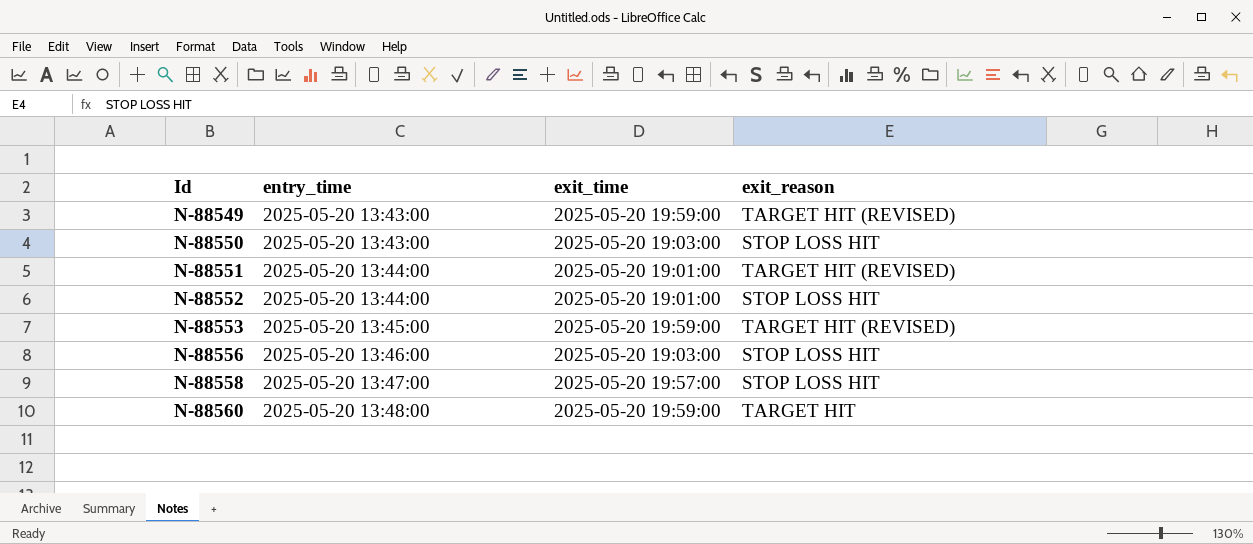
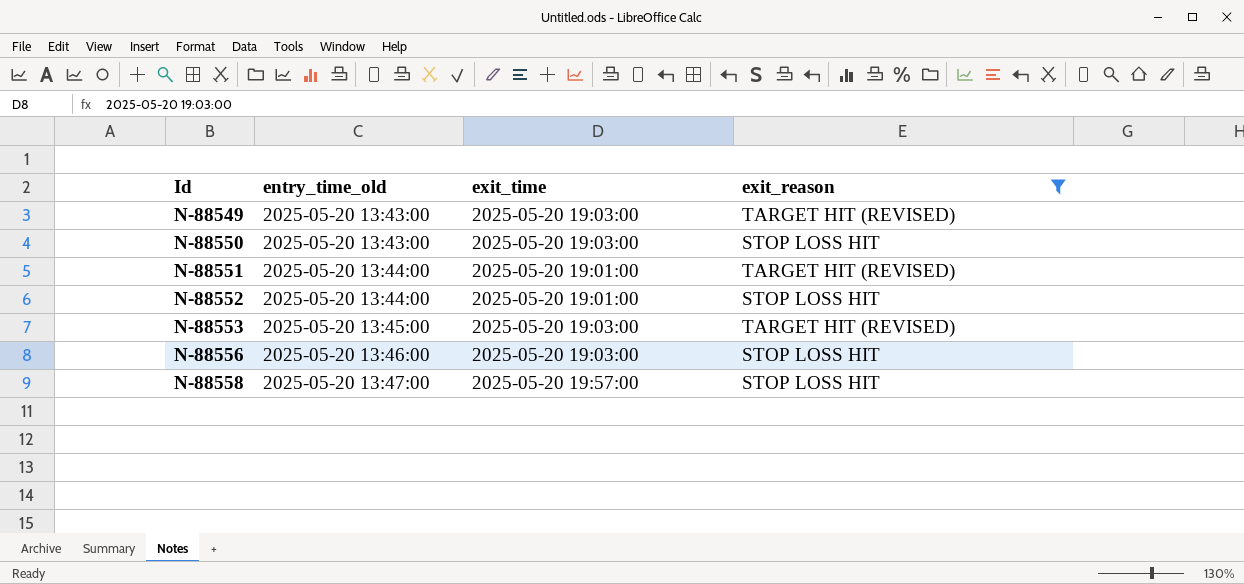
filter: none -> exit_reason != TARGET HIT
column name: entry_time -> entry_time_old
N-88549 | exit_time: 2025-05-20 19:59:00 -> 2025-05-20 19:03:00
N-88553 | exit_time: 2025-05-20 19:59:00 -> 2025-05-20 19:03:00

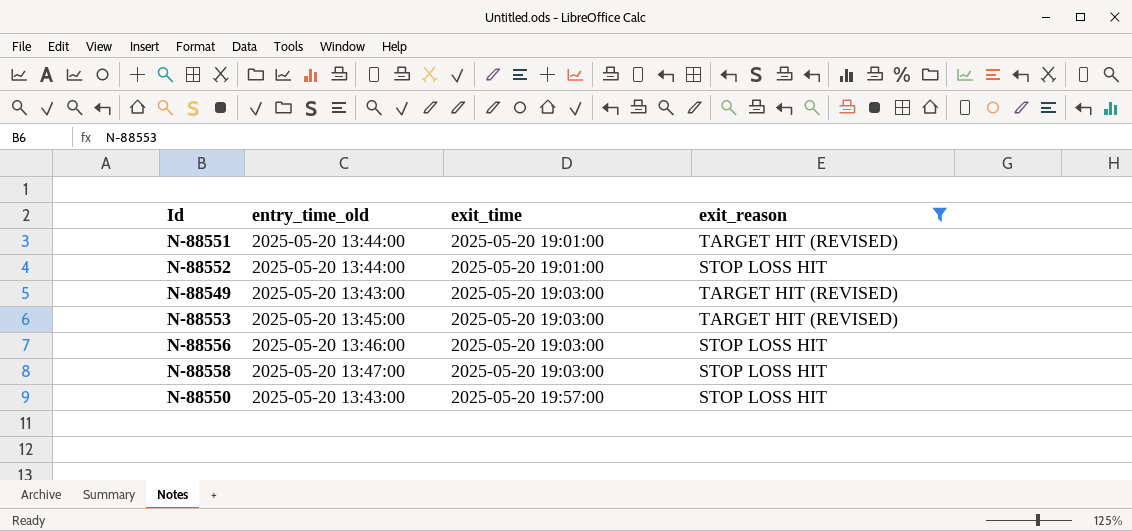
row order: Id ascending -> exit_time ascending
N-88558 | exit_time: 2025-05-20 19:57:00 -> 2025-05-20 19:03:00
N-88550 | exit_time: 2025-05-20 19:03:00 -> 2025-05-20 19:57:00

